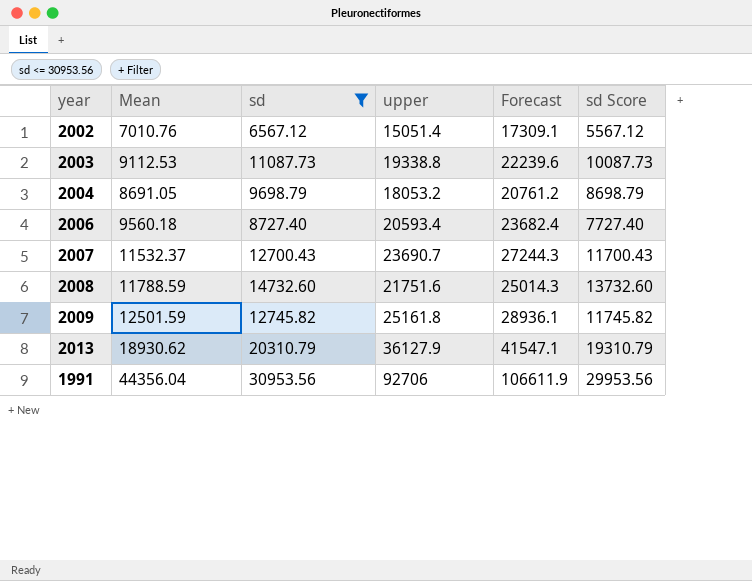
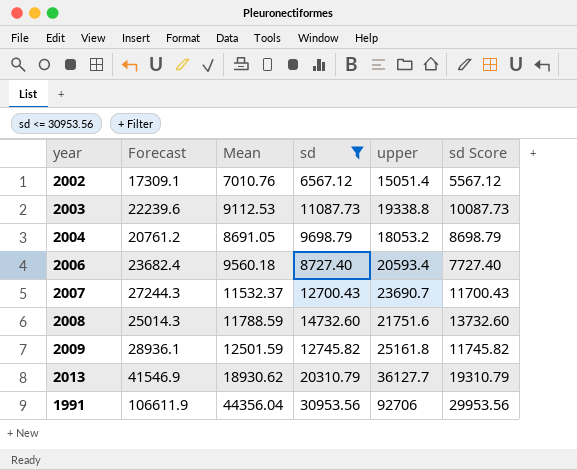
column Forecast | position: 5 -> 2
2013 | Forecast: 41547.1 -> 41546.9
2013 | upper: 36127.9 -> 36127.7

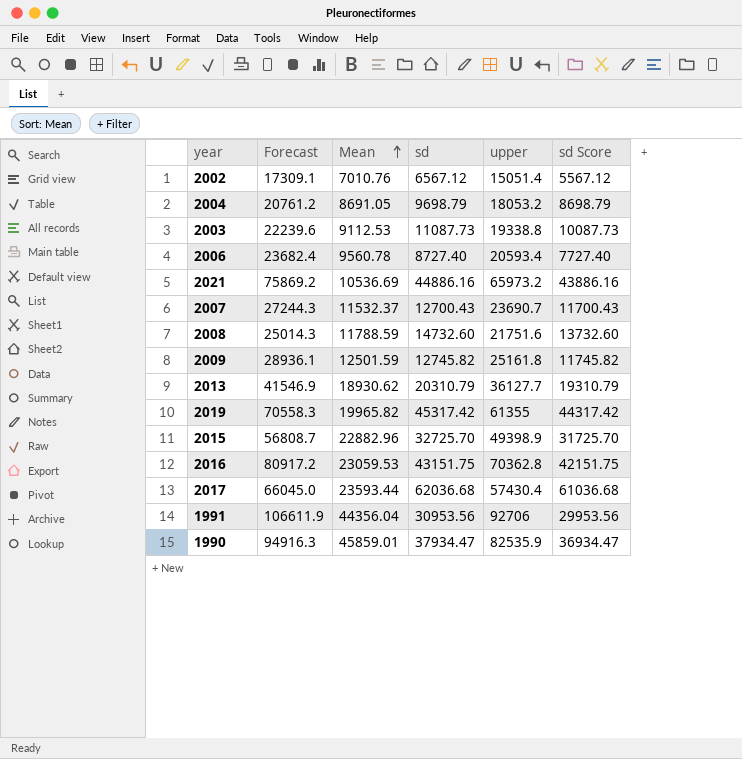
filter: sd <= 30953.56 -> none
row order: none -> Mean ascending
2006 | Mean: 9560.18 -> 9560.78

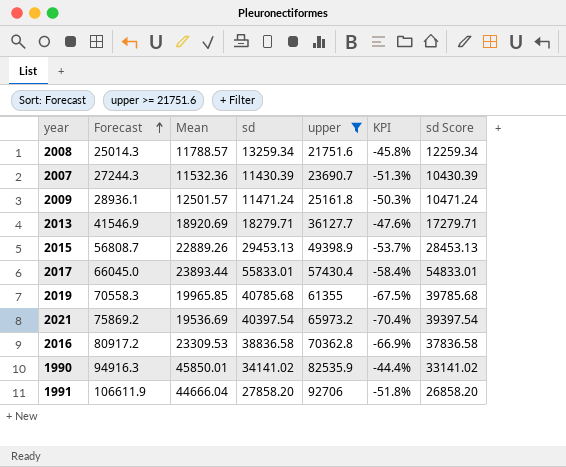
filter: none -> upper >= 21751.6
row order: Mean ascending -> Forecast ascending
column KPI | formula: none -> ([Mean] - [upper]) / [upper]
2008 | Mean: 11788.59 -> 11788.57
2008 | sd: 14732.60 -> 13259.34
2008 | sd Score: 13732.60 -> 12259.34
2007 | Mean: 11532.37 -> 11532.36
2007 | sd: 12700.43 -> 11430.39
2007 | sd Score: 11700.43 -> 10430.39
2009 | Mean: 12501.59 -> 12501.57
2009 | sd: 12745.82 -> 11471.24
2009 | sd Score: 11745.82 -> 10471.24
2013 | Mean: 18930.62 -> 18920.69
2013 | sd: 20310.79 -> 18279.71
2013 | sd Score: 19310.79 -> 17279.71
2015 | Mean: 22882.96 -> 22889.26
2015 | sd: 32725.70 -> 29453.13
2015 | sd Score: 31725.70 -> 28453.13
2017 | Mean: 23593.44 -> 23893.44
2017 | sd: 62036.68 -> 55833.01
2017 | sd Score: 61036.68 -> 54833.01
2019 | Mean: 19965.82 -> 19965.85
2019 | sd: 45317.42 -> 40785.68
2019 | sd Score: 44317.42 -> 39785.68
2021 | Mean: 10536.69 -> 19536.69
2021 | sd: 44886.16 -> 40397.54
2021 | sd Score: 43886.16 -> 39397.54
2016 | Mean: 23059.53 -> 23309.53
2016 | sd: 43151.75 -> 38836.58
2016 | sd Score: 42151.75 -> 37836.58
1990 | Mean: 45859.01 -> 45850.01
1990 | sd: 37934.47 -> 34141.02
1990 | sd Score: 36934.47 -> 33141.02
1991 | Mean: 44356.04 -> 44666.04
1991 | sd: 30953.56 -> 27858.20
1991 | sd Score: 29953.56 -> 26858.20

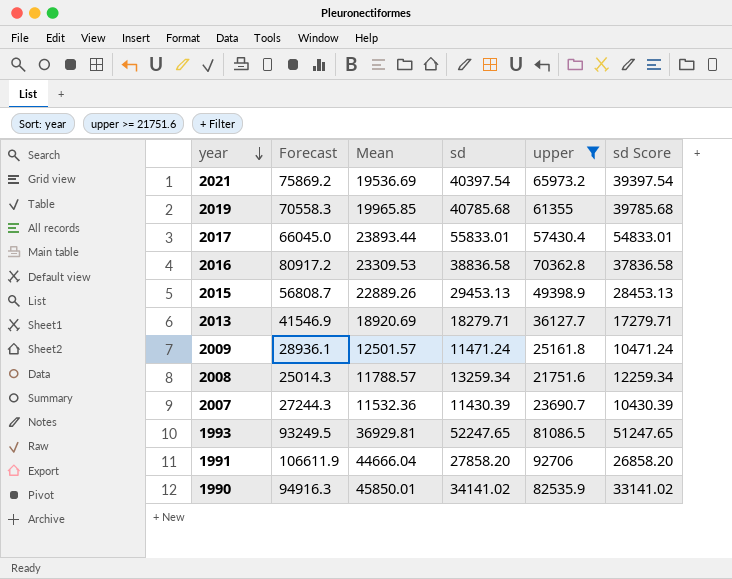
row order: Forecast ascending -> year descending
column KPI | formula: ([Mean] - [upper]) / [upper] -> none
row 1993: none -> 93249.5 | 36929.81 | 52247.65 | 81086.5 | 51247.65

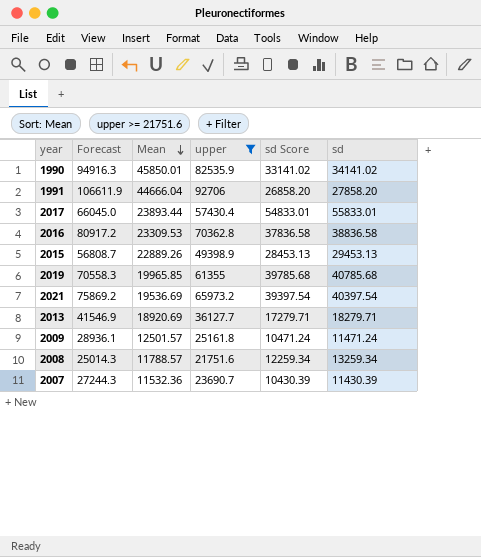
row order: year descending -> Mean descending
column sd | position: 4 -> 6
row 1993: 93249.5 | 36929.81 | 52247.65 | 81086.5 | 51247.65 -> none

